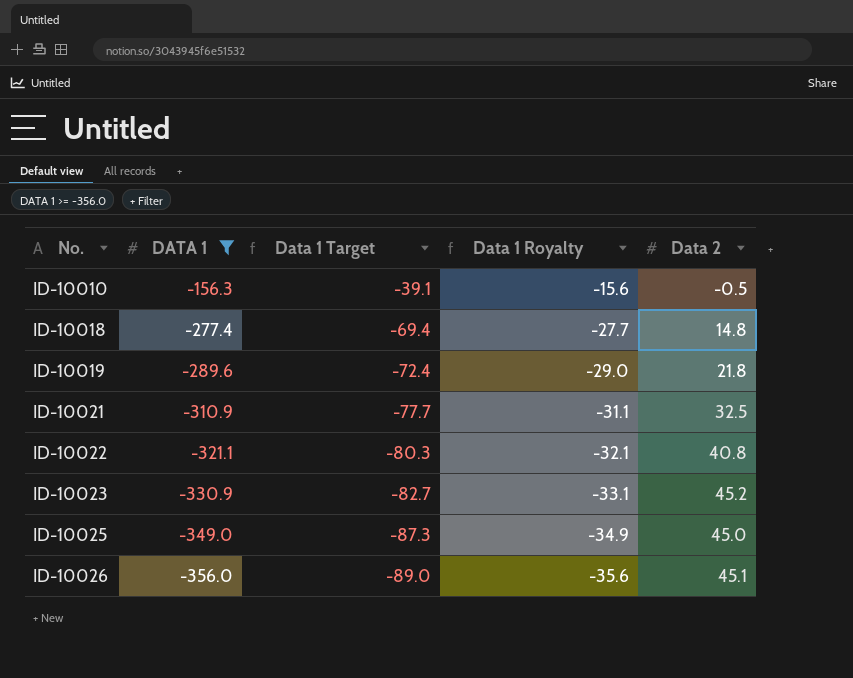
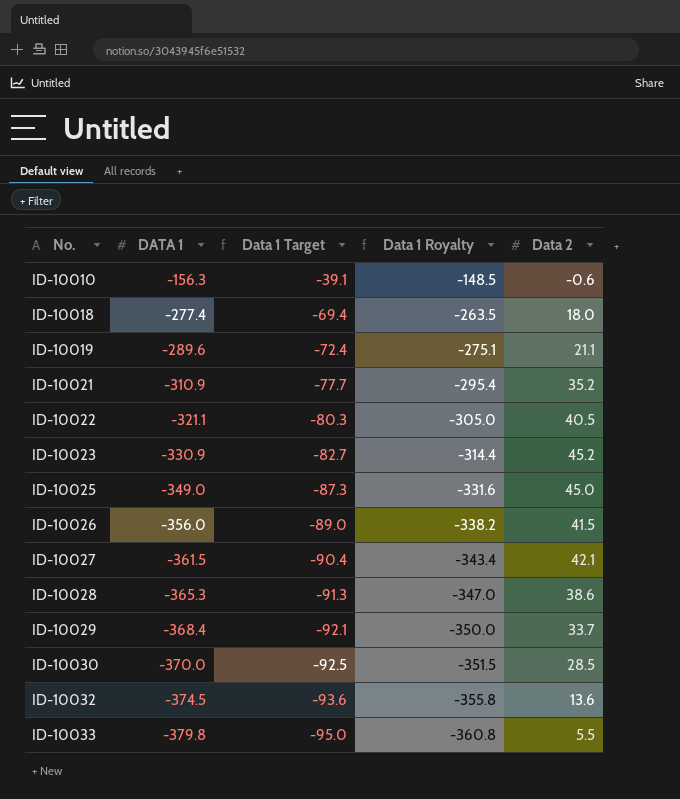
filter: DATA 1 >= -356.0 -> none
column Data 1 Royalty | formula: [DATA 1] * 0.1 -> [DATA 1] * 0.95
ID-10010 | Data 2: -0.5 -> -0.6
ID-10018 | Data 2: 14.8 -> 18.0
ID-10019 | Data 2: 21.8 -> 21.1
ID-10021 | Data 2: 32.5 -> 35.2
ID-10022 | Data 2: 40.8 -> 40.5
ID-10026 | Data 2: 45.1 -> 41.5

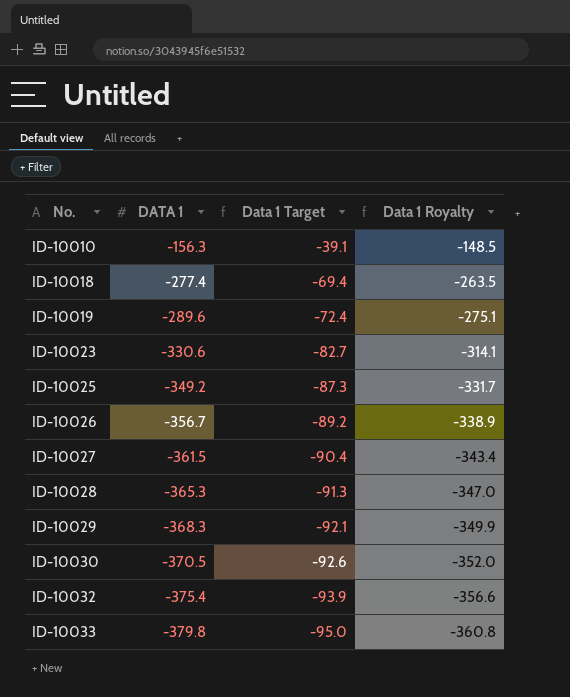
column Data 2 | position: 5 -> none
row ID-10021: -310.9 | -77.7 | -295.4 | 35.2 -> none
row ID-10022: -321.1 | -80.3 | -305.0 | 40.5 -> none
ID-10023 | DATA 1: -330.9 -> -330.6
ID-10023 | Data 1 Royalty: -314.4 -> -314.1
ID-10025 | DATA 1: -349.0 -> -349.2
ID-10025 | Data 1 Royalty: -331.6 -> -331.7
ID-10026 | DATA 1: -356.0 -> -356.7
ID-10026 | Data 1 Target: -89.0 -> -89.2
ID-10026 | Data 1 Royalty: -338.2 -> -338.9
ID-10029 | DATA 1: -368.4 -> -368.3
ID-10029 | Data 1 Royalty: -350.0 -> -349.9
ID-10030 | DATA 1: -370.0 -> -370.5
ID-10030 | Data 1 Target: -92.5 -> -92.6
ID-10030 | Data 1 Royalty: -351.5 -> -352.0
ID-10032 | DATA 1: -374.5 -> -375.4
ID-10032 | Data 1 Target: -93.6 -> -93.9
ID-10032 | Data 1 Royalty: -355.8 -> -356.6

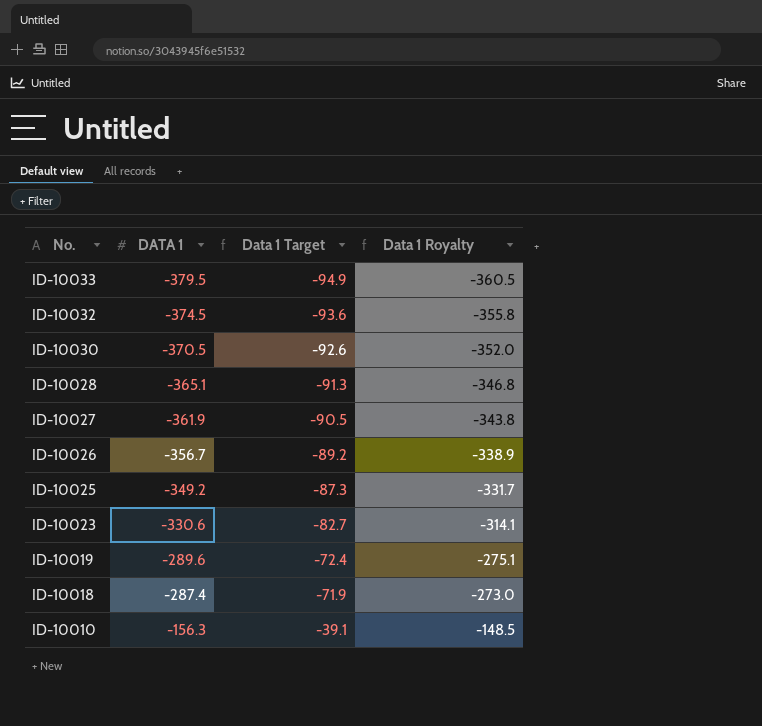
row order: No. ascending -> No. descending
row ID-10029: -368.3 | -92.1 | -349.9 -> none
ID-10033 | DATA 1: -379.8 -> -379.5
ID-10033 | Data 1 Target: -95.0 -> -94.9
ID-10033 | Data 1 Royalty: -360.8 -> -360.5
ID-10032 | DATA 1: -375.4 -> -374.5
ID-10032 | Data 1 Target: -93.9 -> -93.6
ID-10032 | Data 1 Royalty: -356.6 -> -355.8
ID-10028 | DATA 1: -365.3 -> -365.1
ID-10028 | Data 1 Royalty: -347.0 -> -346.8
ID-10027 | DATA 1: -361.5 -> -361.9
ID-10027 | Data 1 Target: -90.4 -> -90.5
ID-10027 | Data 1 Royalty: -343.4 -> -343.8
ID-10018 | DATA 1: -277.4 -> -287.4
ID-10018 | Data 1 Target: -69.4 -> -71.9
ID-10018 | Data 1 Royalty: -263.5 -> -273.0

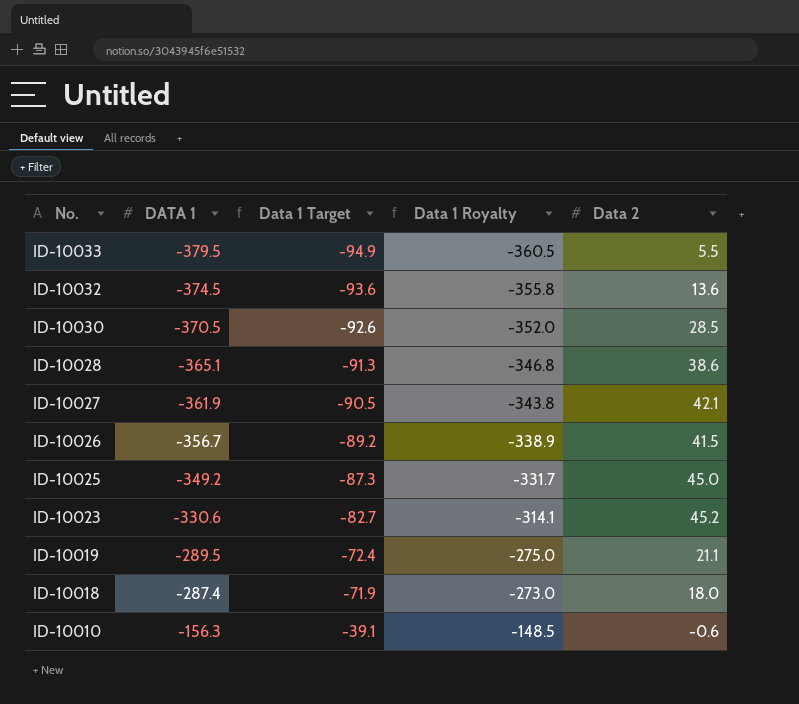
column Data 2 | position: none -> 5
ID-10019 | DATA 1: -289.6 -> -289.5
ID-10019 | Data 1 Royalty: -275.1 -> -275.0

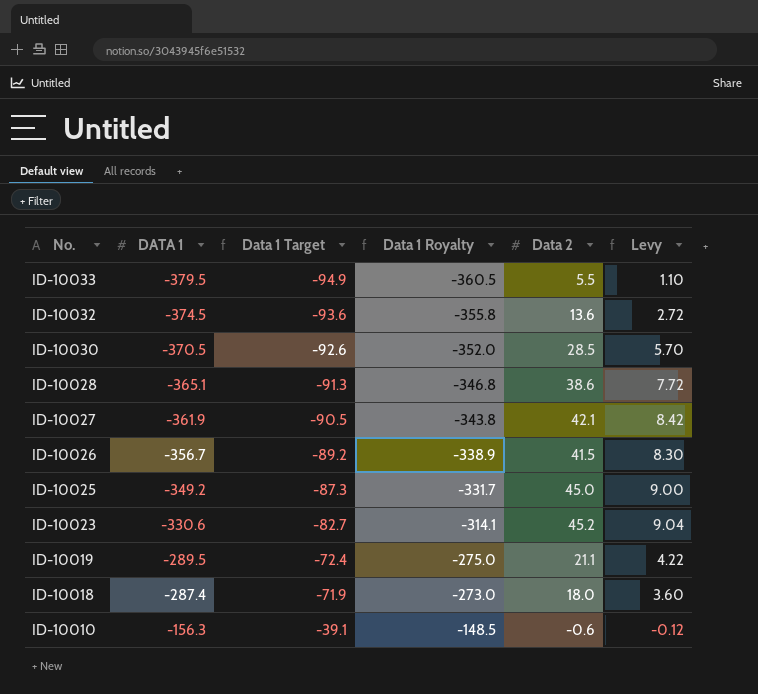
column Levy | formula: none -> [Data 2] * 0.2

